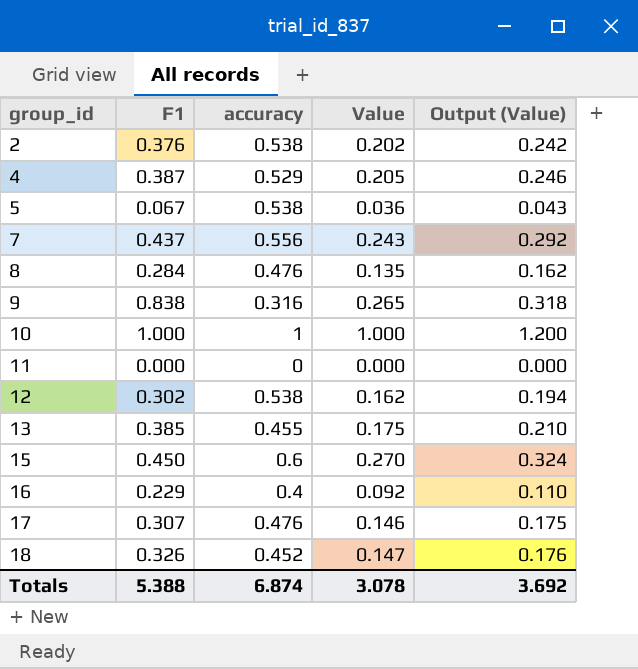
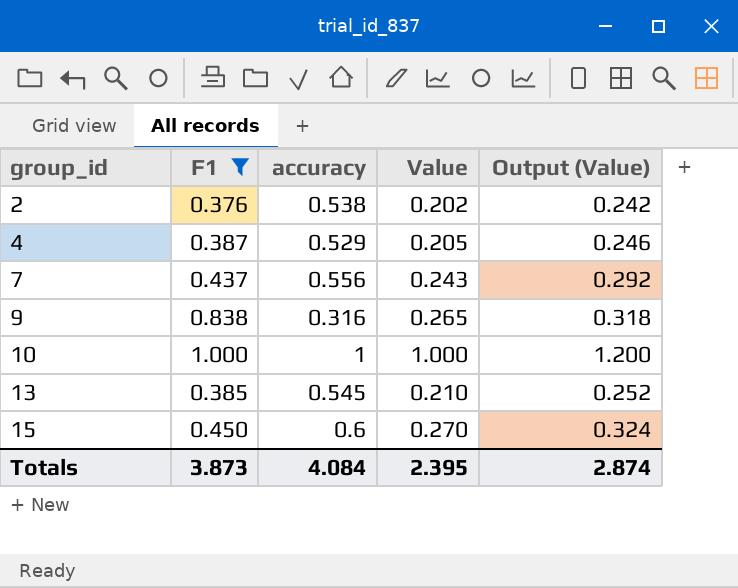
filter: none -> F1 >= 0.376
13 | accuracy: 0.455 -> 0.545
13 | Value: 0.175 -> 0.210
13 | Output (Value): 0.210 -> 0.252
Totals | F1: 5.388 -> 3.873
Totals | accuracy: 6.874 -> 4.084
Totals | Value: 3.078 -> 2.395
Totals | Output (Value): 3.692 -> 2.874

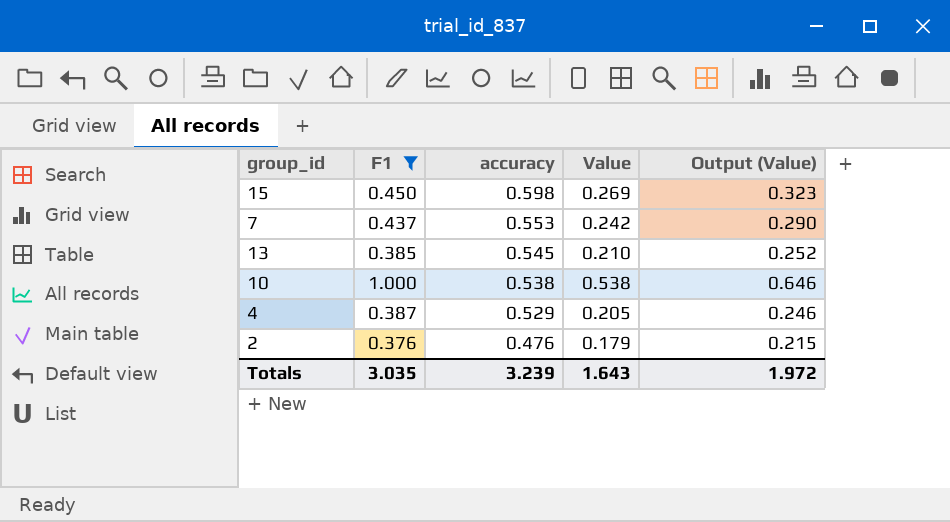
row order: group_id ascending -> accuracy descending
row 9: 0.838 | 0.316 | 0.265 | 0.318 -> none
15 | accuracy: 0.6 -> 0.598
15 | Value: 0.270 -> 0.269
15 | Output (Value): 0.324 -> 0.323
7 | accuracy: 0.556 -> 0.553
7 | Value: 0.243 -> 0.242
7 | Output (Value): 0.292 -> 0.290
10 | accuracy: 1 -> 0.538
10 | Value: 1.000 -> 0.538
10 | Output (Value): 1.200 -> 0.646
2 | accuracy: 0.538 -> 0.476
2 | Value: 0.202 -> 0.179
2 | Output (Value): 0.242 -> 0.215
Totals | F1: 3.873 -> 3.035
Totals | accuracy: 4.084 -> 3.239
Totals | Value: 2.395 -> 1.643
Totals | Output (Value): 2.874 -> 1.972

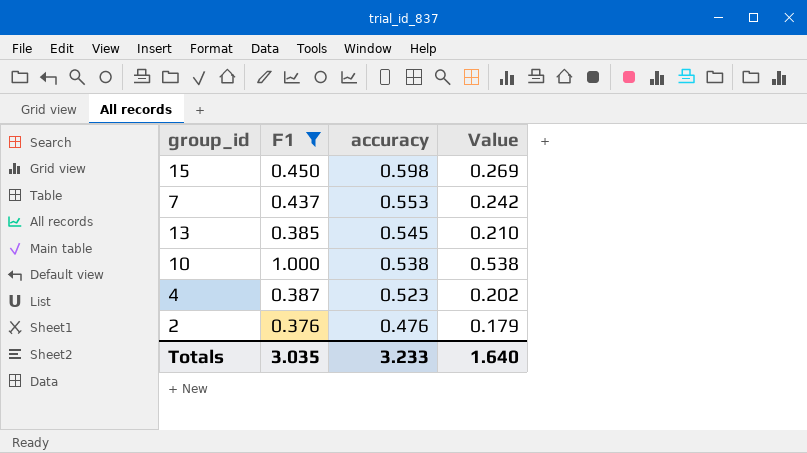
column Output (Value) | formula: [Value] * 1.2 -> none
4 | accuracy: 0.529 -> 0.523
4 | Value: 0.205 -> 0.202
Totals | accuracy: 3.239 -> 3.233
Totals | Value: 1.643 -> 1.640

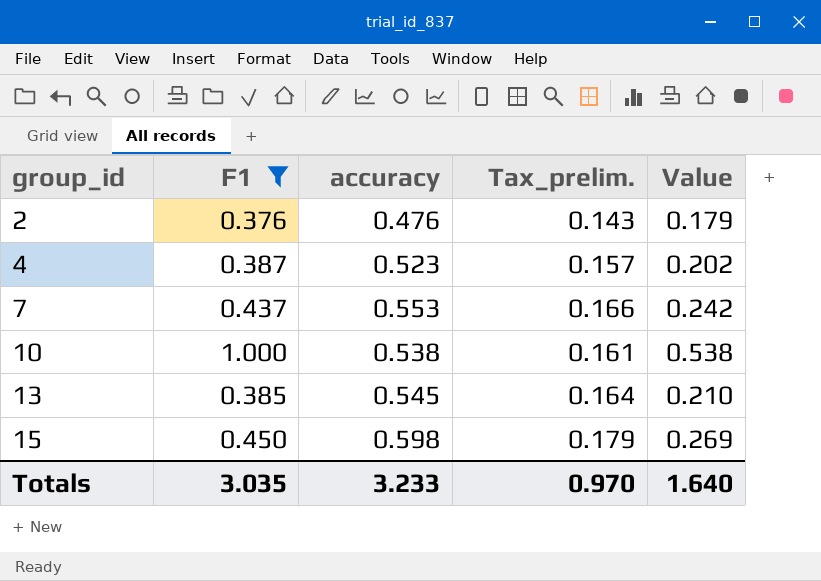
row order: accuracy descending -> group_id ascending
column Tax_prelim. | formula: none -> [accuracy] * 0.3

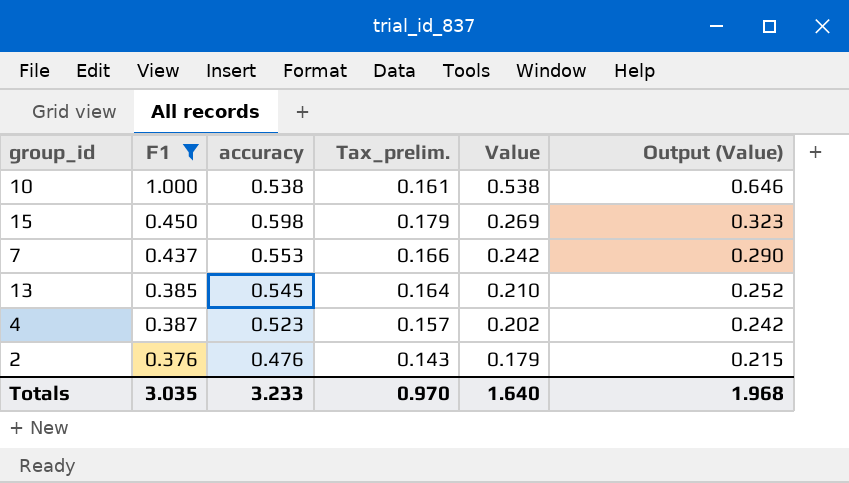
row order: group_id ascending -> Value descending
column Output (Value) | formula: none -> [Value] * 1.2

